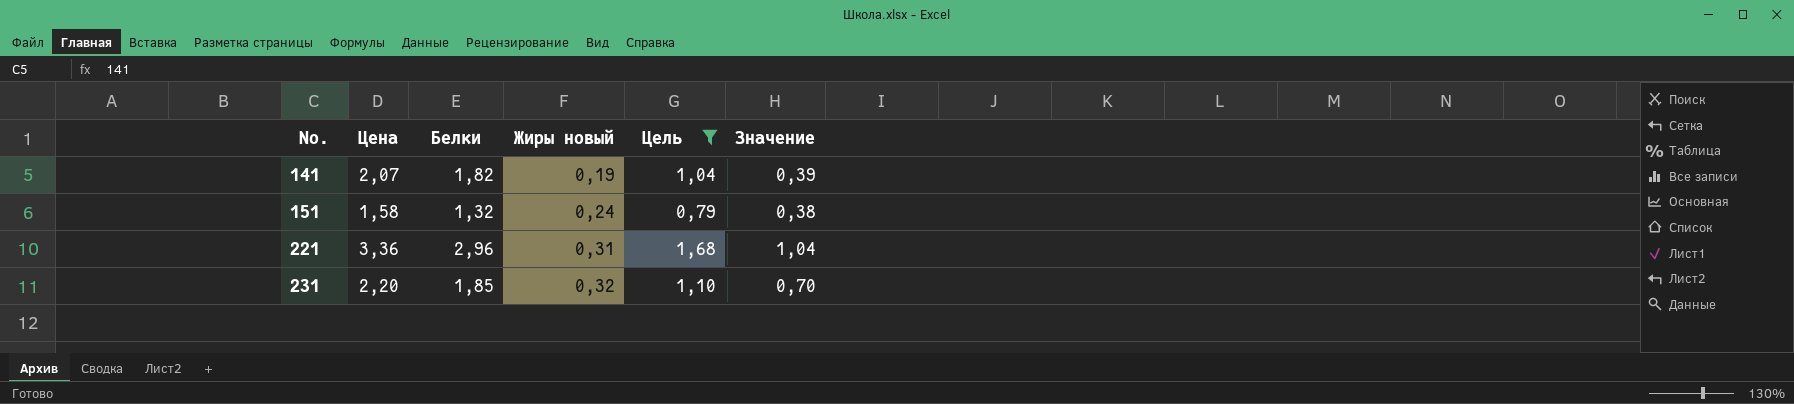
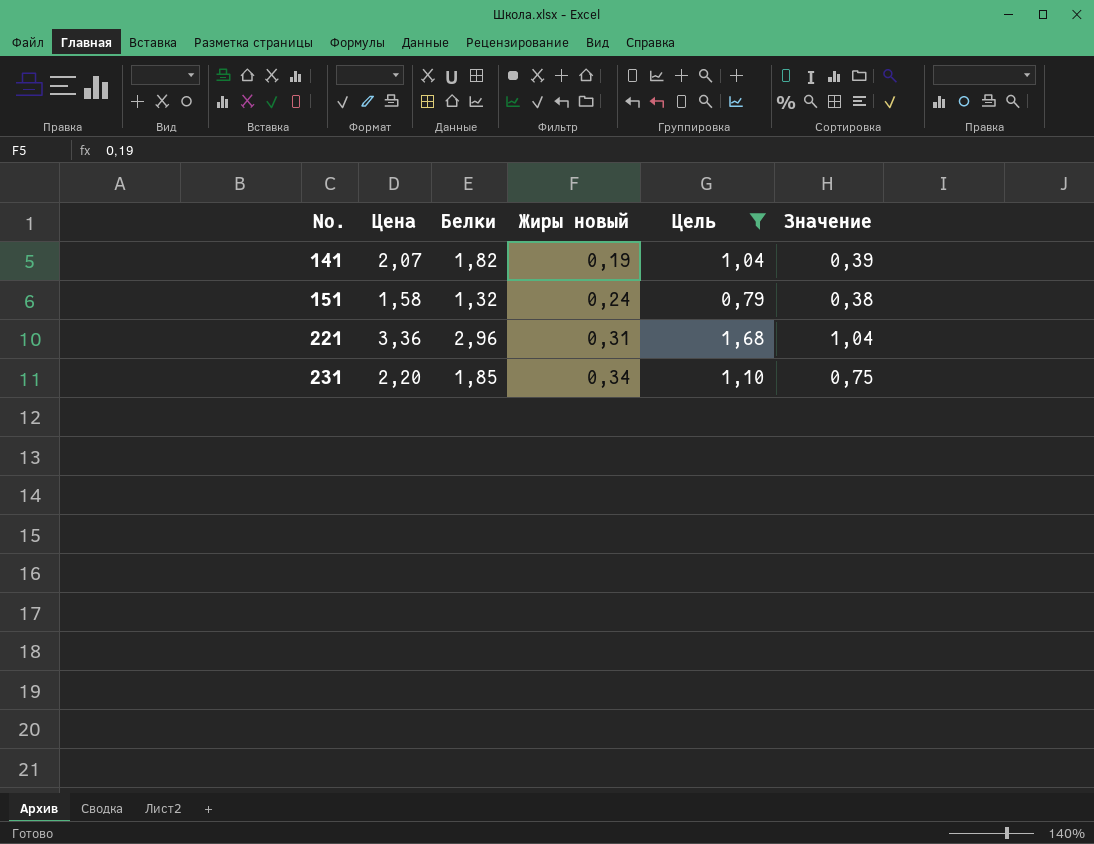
231 | Жиры новый: 0,32 -> 0,34
231 | Значение: 0,70 -> 0,75

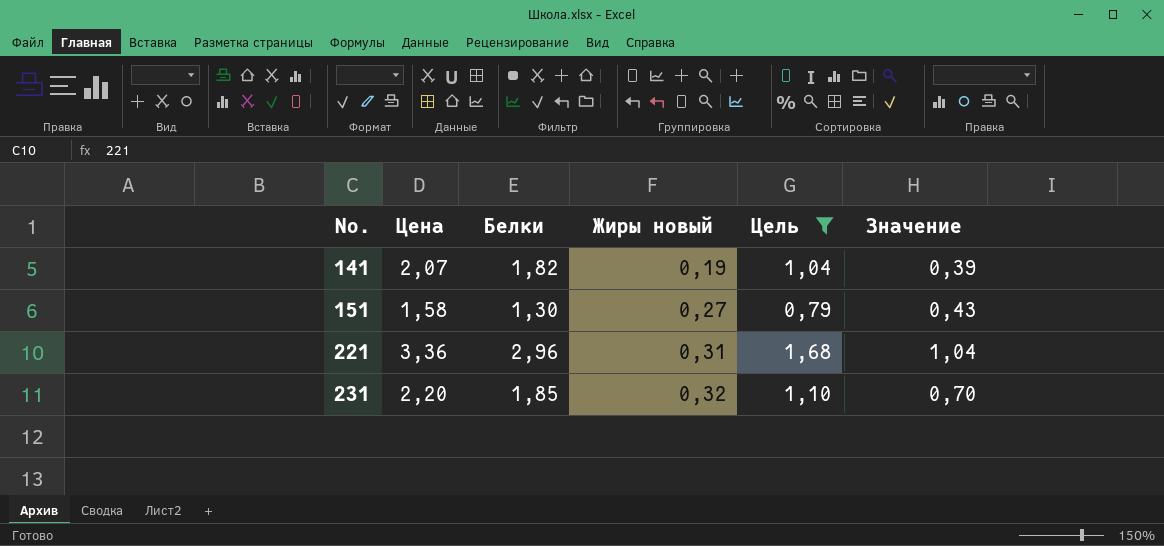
151 | Белки: 1,32 -> 1,30
151 | Жиры новый: 0,24 -> 0,27
151 | Значение: 0,38 -> 0,43
231 | Жиры новый: 0,34 -> 0,32
231 | Значение: 0,75 -> 0,70

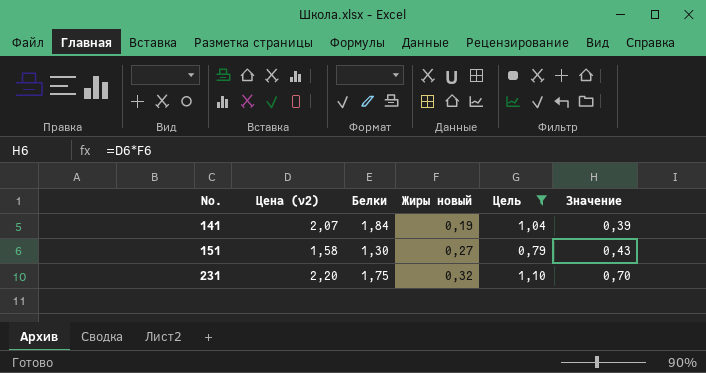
column name: Цена -> Цена (v2)
row 221: 3,36 | 2,96 | 0,31 | 1,68 | 1,04 -> none
141 | Белки: 1,82 -> 1,84
231 | Белки: 1,85 -> 1,75

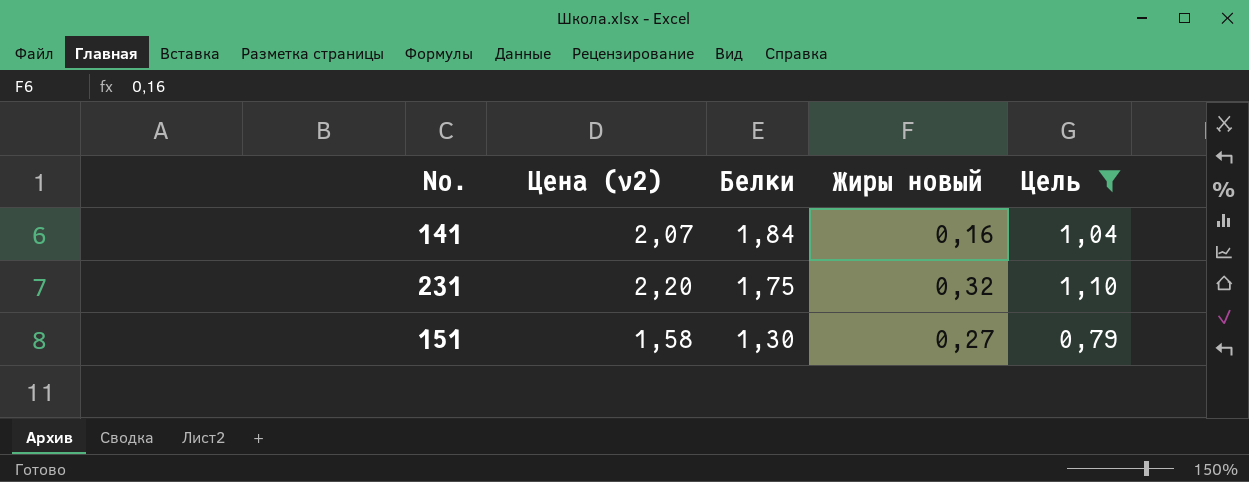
row order: No. ascending -> Белки descending
column Значение | formula: [Цена (v2)] * [Жиры новый] -> none
141 | Жиры новый: 0,19 -> 0,16

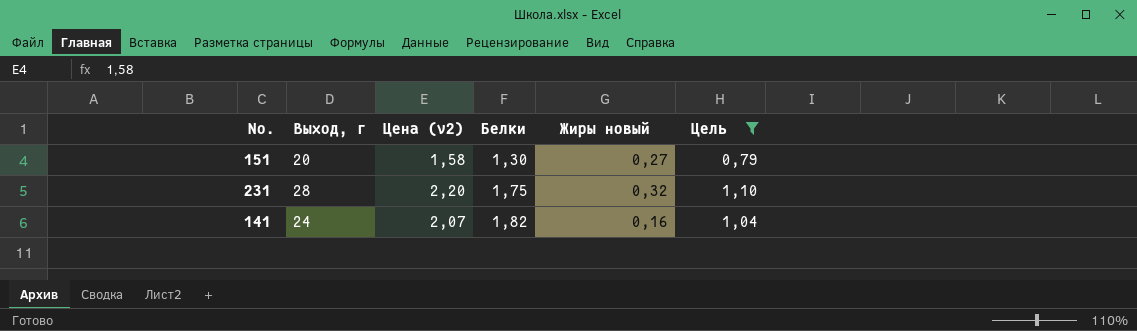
row order: Белки descending -> Белки ascending
column Выход, г | position: none -> 2
141 | Белки: 1,84 -> 1,82

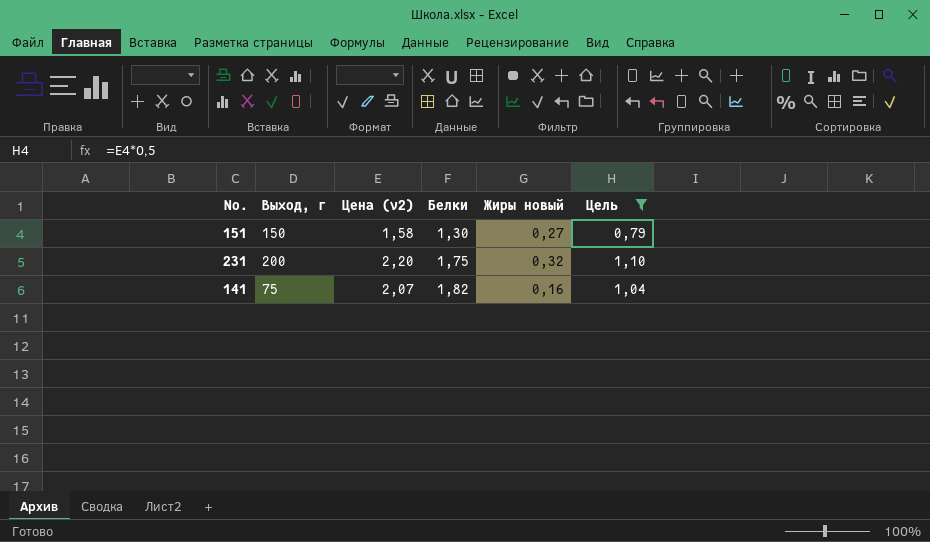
151 | Выход, г: 20 -> 150
231 | Выход, г: 28 -> 200
141 | Выход, г: 24 -> 75

